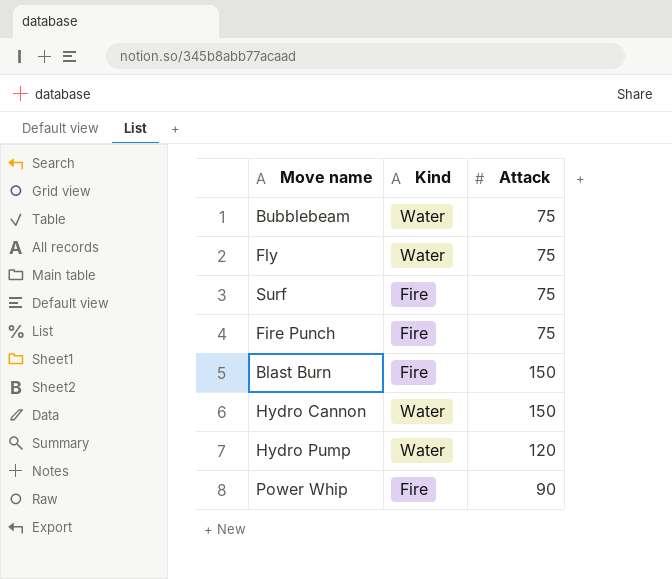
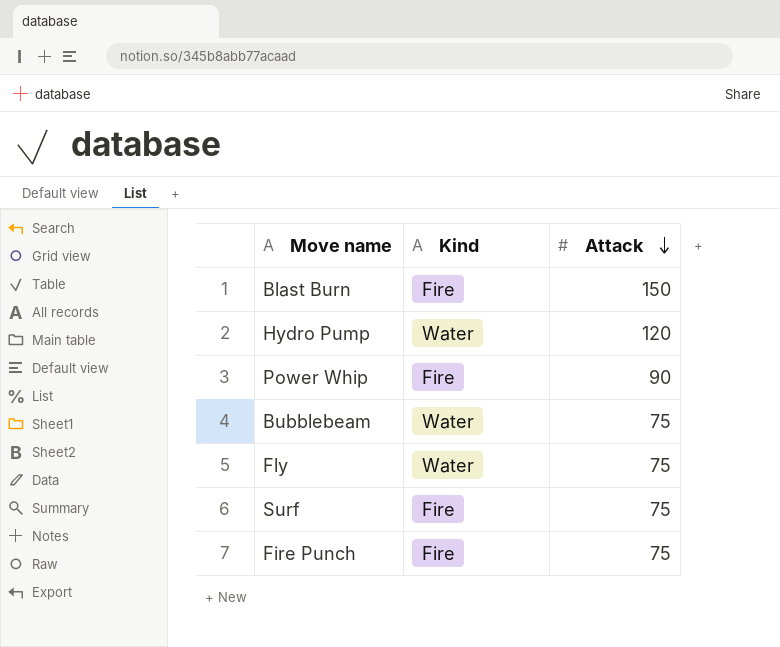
row order: none -> Attack descending
row Hydro Cannon: Water | 150 -> none

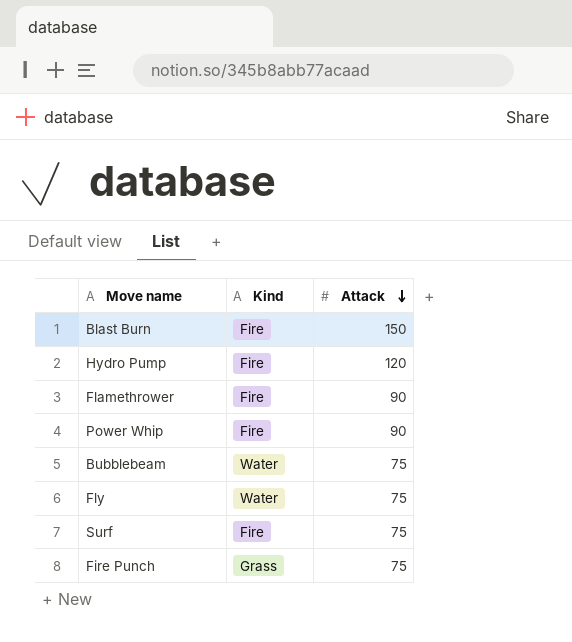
Hydro Pump | Kind: Water -> Fire
row Flamethrower: none -> Fire | 90
Fire Punch | Kind: Fire -> Grass

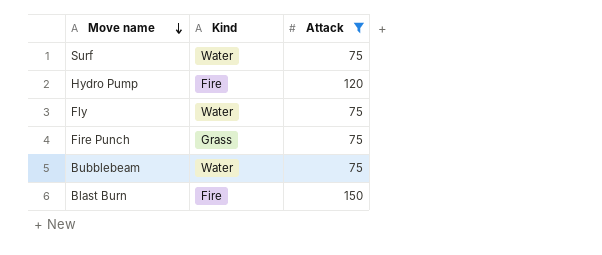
filter: none -> Attack != 90
row order: Attack descending -> Move name descending
Surf | Kind: Fire -> Water

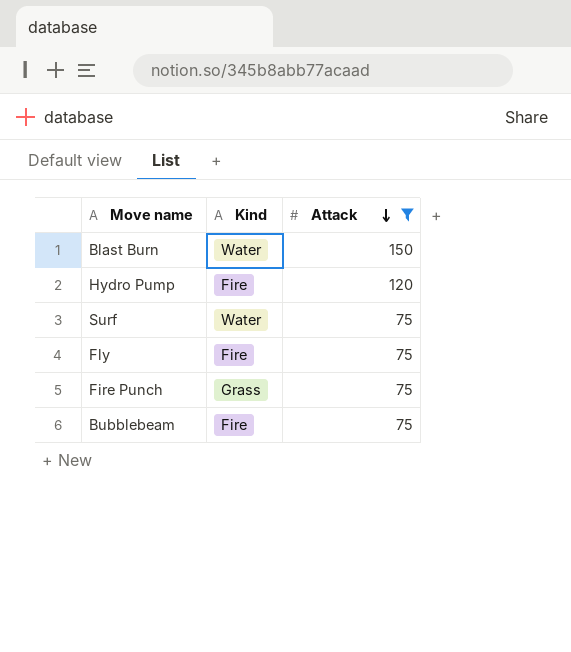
row order: Move name descending -> Attack descending
Blast Burn | Kind: Fire -> Water
Fly | Kind: Water -> Fire
Bubblebeam | Kind: Water -> Fire

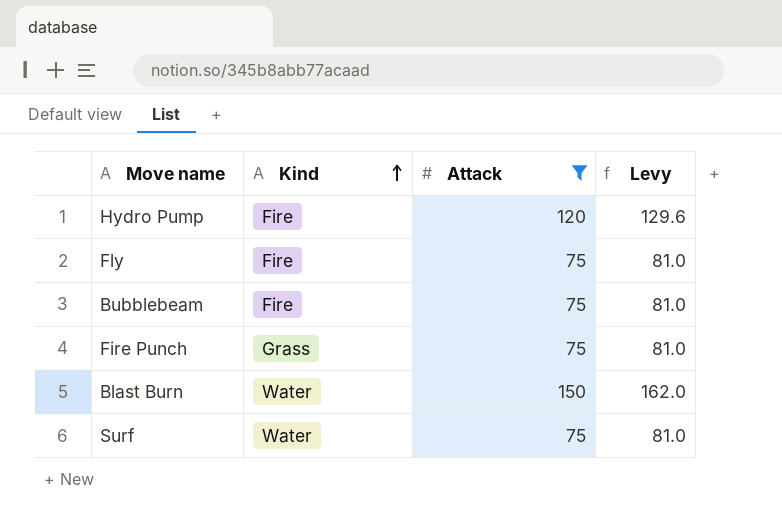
row order: Attack descending -> Kind ascending
column Levy | formula: none -> [Attack] * 1.08

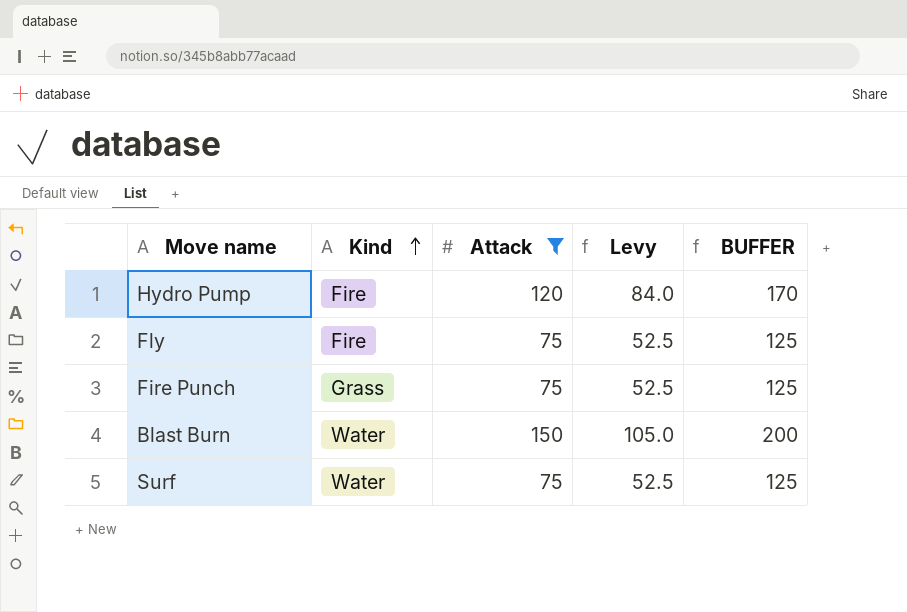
column Levy | formula: [Attack] * 1.08 -> [Attack] * 0.7
column BUFFER | formula: none -> [Attack] + 50
row Bubblebeam: Fire | 75 | 81.0 -> none

